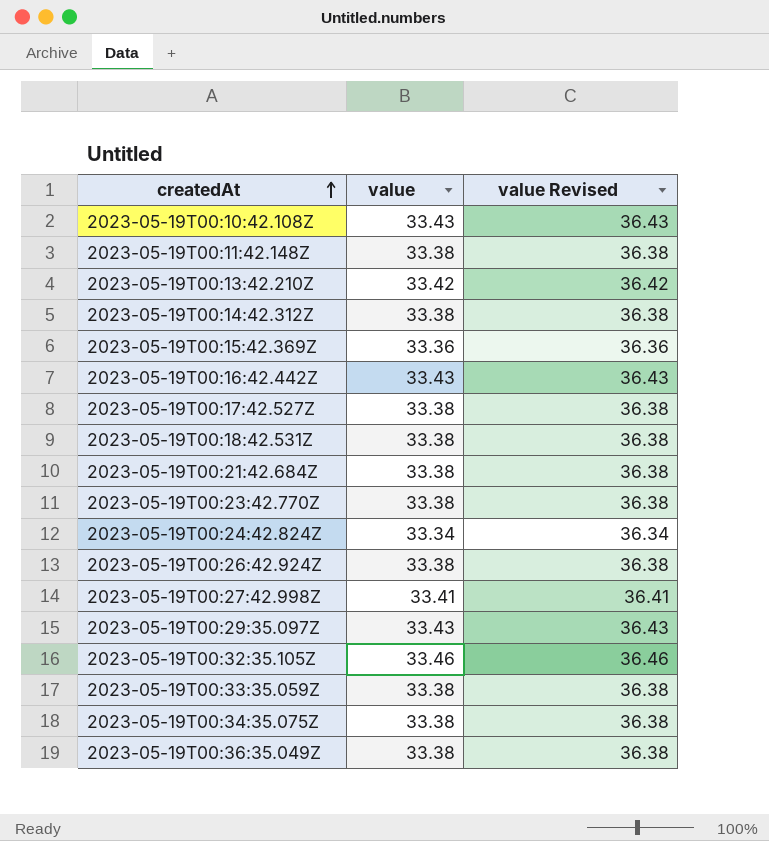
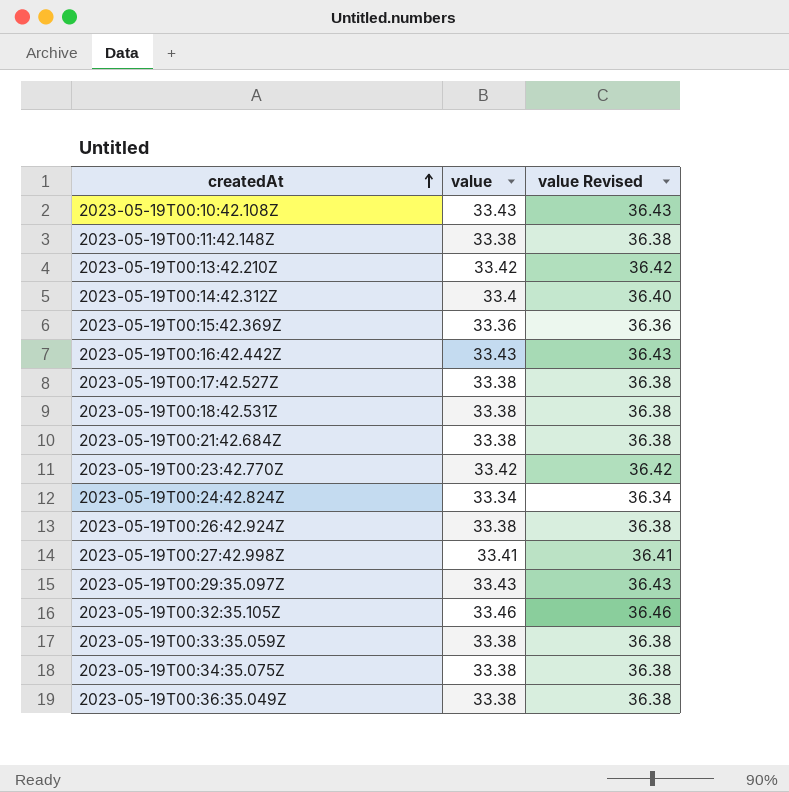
2023-05-19T00:14:42.312Z | value: 33.38 -> 33.4
2023-05-19T00:14:42.312Z | value Revised: 36.38 -> 36.40
2023-05-19T00:23:42.770Z | value: 33.38 -> 33.42
2023-05-19T00:23:42.770Z | value Revised: 36.38 -> 36.42

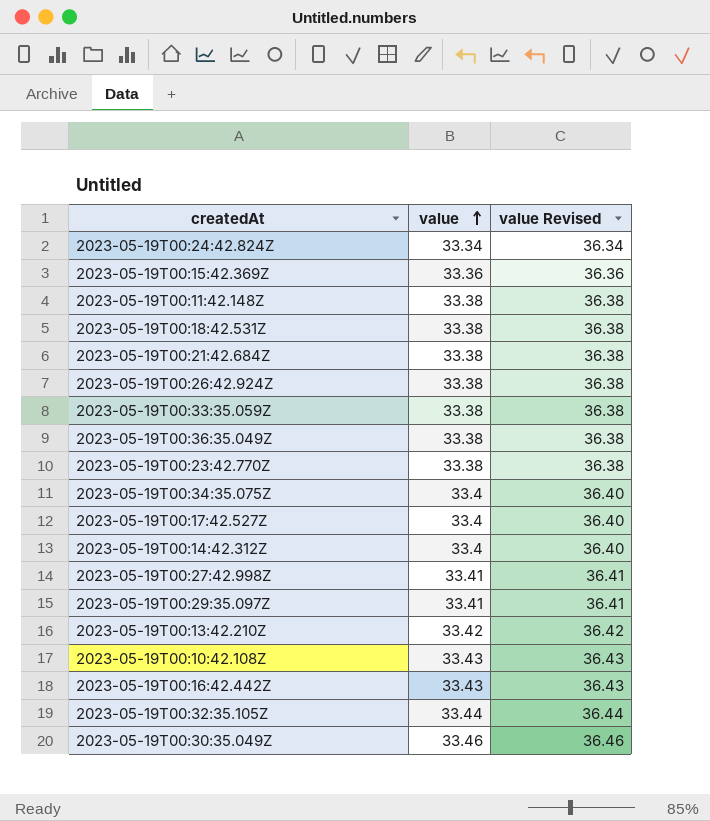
row order: createdAt ascending -> value ascending
2023-05-19T00:23:42.770Z | value: 33.42 -> 33.38
2023-05-19T00:23:42.770Z | value Revised: 36.42 -> 36.38
2023-05-19T00:34:35.075Z | value: 33.38 -> 33.4
2023-05-19T00:34:35.075Z | value Revised: 36.38 -> 36.40
2023-05-19T00:17:42.527Z | value: 33.38 -> 33.4
2023-05-19T00:17:42.527Z | value Revised: 36.38 -> 36.40
2023-05-19T00:29:35.097Z | value: 33.43 -> 33.41
2023-05-19T00:29:35.097Z | value Revised: 36.43 -> 36.41
2023-05-19T00:32:35.105Z | value: 33.46 -> 33.44
2023-05-19T00:32:35.105Z | value Revised: 36.46 -> 36.44
row 2023-05-19T00:30:35.049Z: none -> 33.46 | 36.46

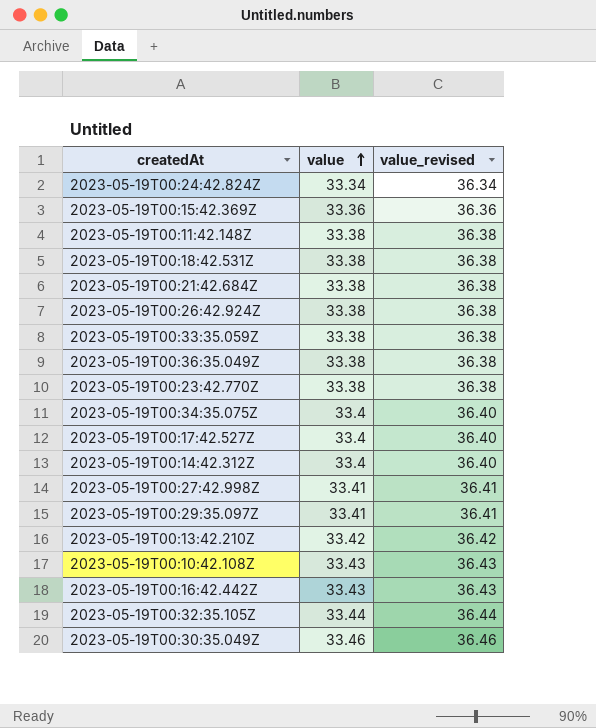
column name: value Revised -> value_revised

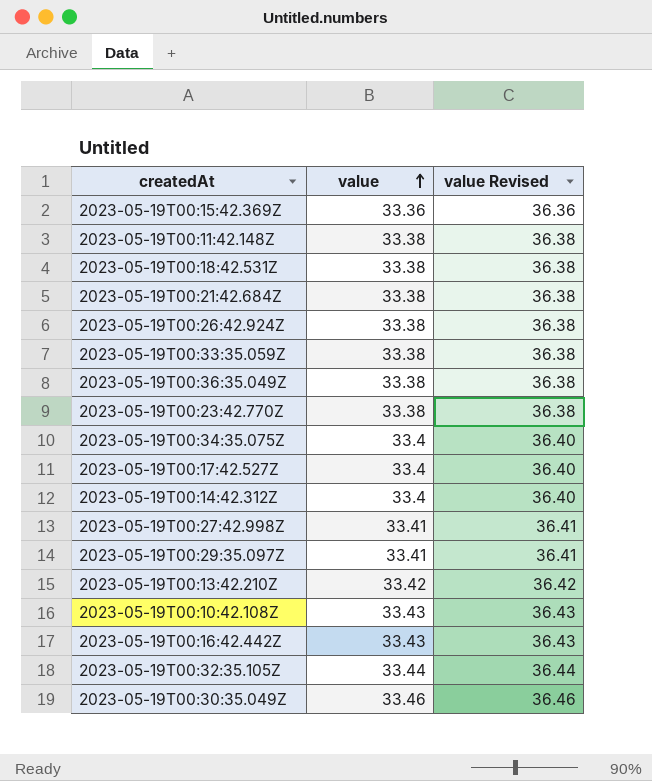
column name: value_revised -> value Revised
row 2023-05-19T00:24:42.824Z: 33.34 | 36.34 -> none

